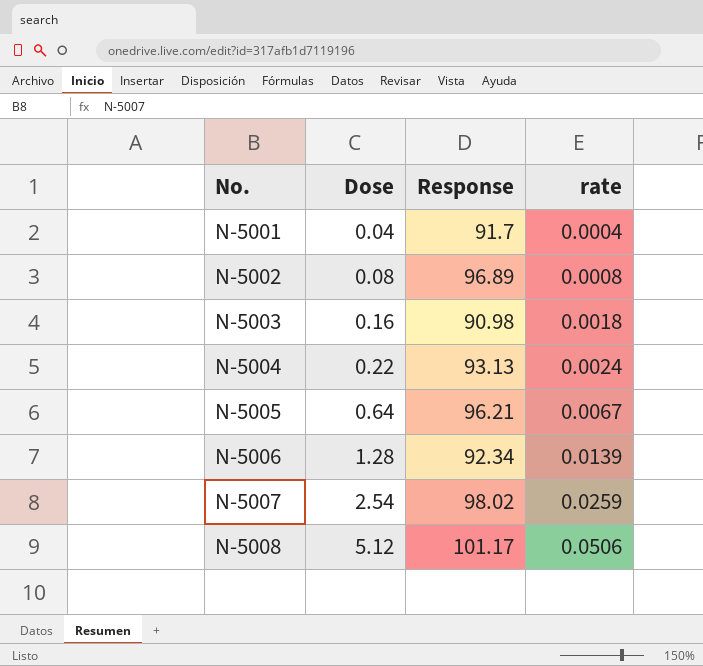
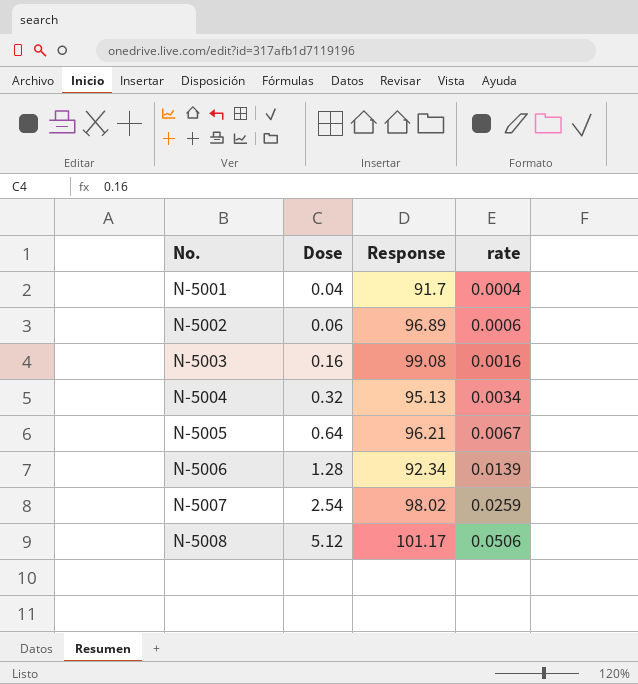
N-5002 | Dose: 0.08 -> 0.06
N-5002 | rate: 0.0008 -> 0.0006
N-5003 | Response: 90.98 -> 99.08
N-5003 | rate: 0.0018 -> 0.0016
N-5004 | Dose: 0.22 -> 0.32
N-5004 | Response: 93.13 -> 95.13
N-5004 | rate: 0.0024 -> 0.0034

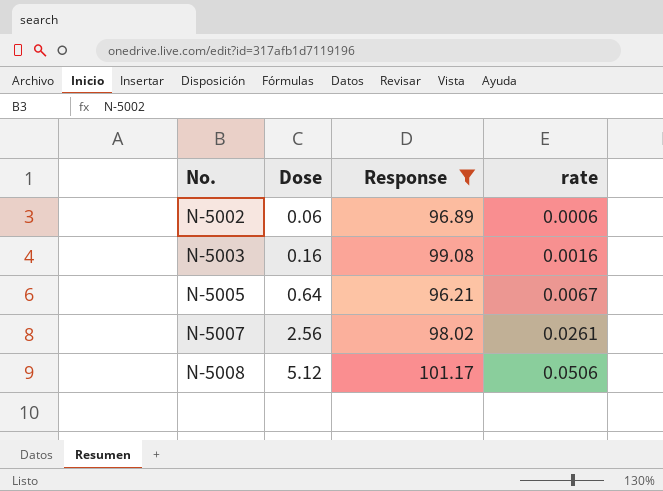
filter: none -> Response >= 96.21
N-5007 | Dose: 2.54 -> 2.56
N-5007 | rate: 0.0259 -> 0.0261

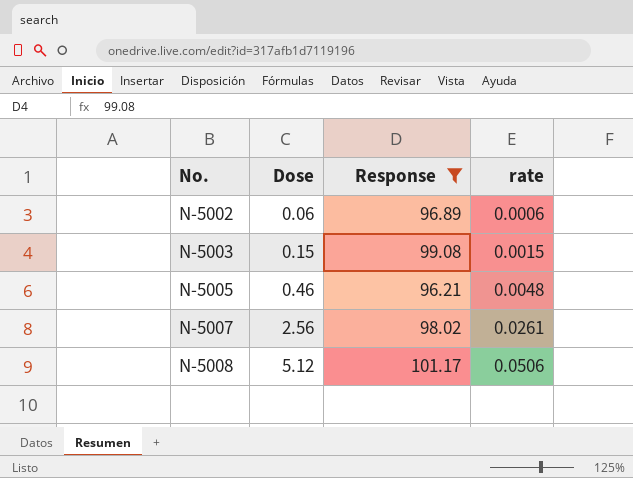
N-5003 | Dose: 0.16 -> 0.15
N-5003 | rate: 0.0016 -> 0.0015
N-5005 | Dose: 0.64 -> 0.46
N-5005 | rate: 0.0067 -> 0.0048

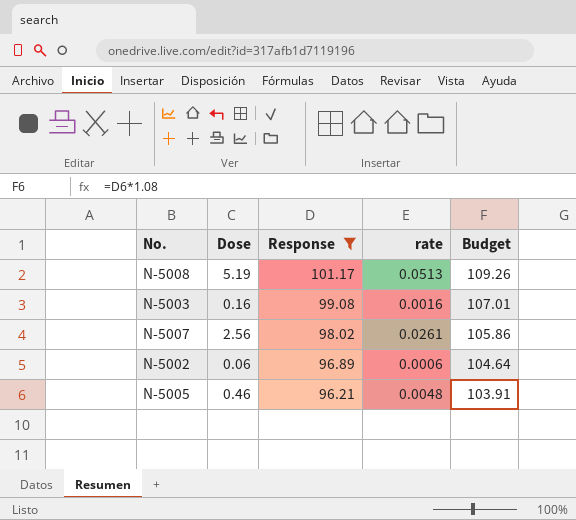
row order: No. ascending -> Response descending
column Budget | formula: none -> [Response] * 1.08
N-5008 | Dose: 5.12 -> 5.19
N-5008 | rate: 0.0506 -> 0.0513
N-5003 | Dose: 0.15 -> 0.16
N-5003 | rate: 0.0015 -> 0.0016

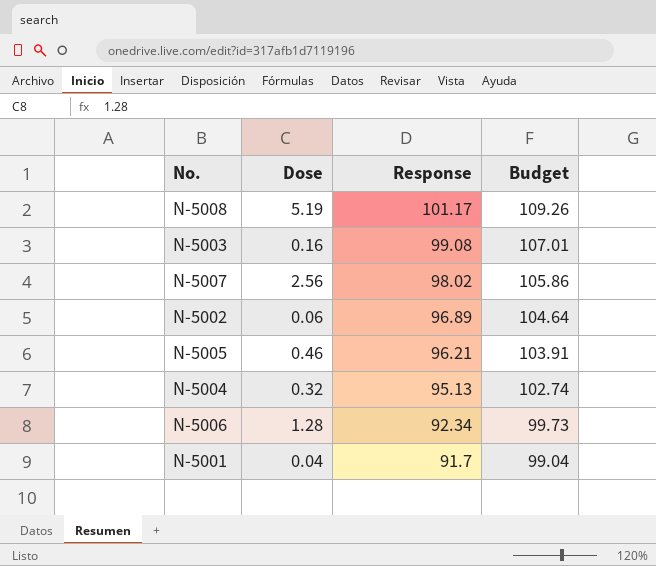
filter: Response >= 96.21 -> none
column rate | formula: [Dose] / [Response] -> none

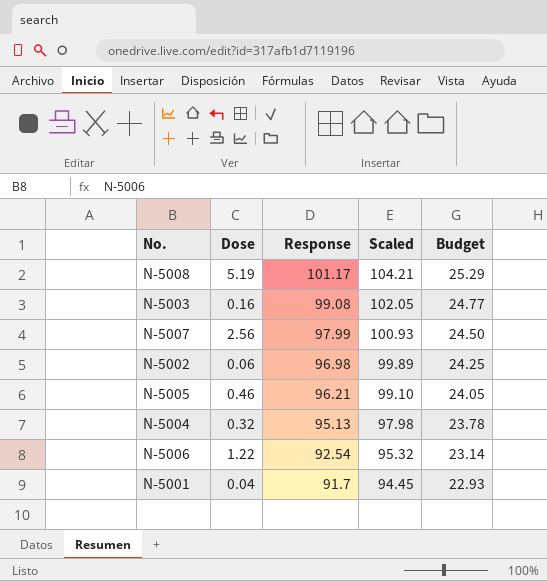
column Scaled | formula: none -> [Response] * 1.03
column Budget | formula: [Response] * 1.08 -> [Response] * 0.25
N-5007 | Response: 98.02 -> 97.99
N-5002 | Response: 96.89 -> 96.98
N-5006 | Dose: 1.28 -> 1.22
N-5006 | Response: 92.34 -> 92.54

